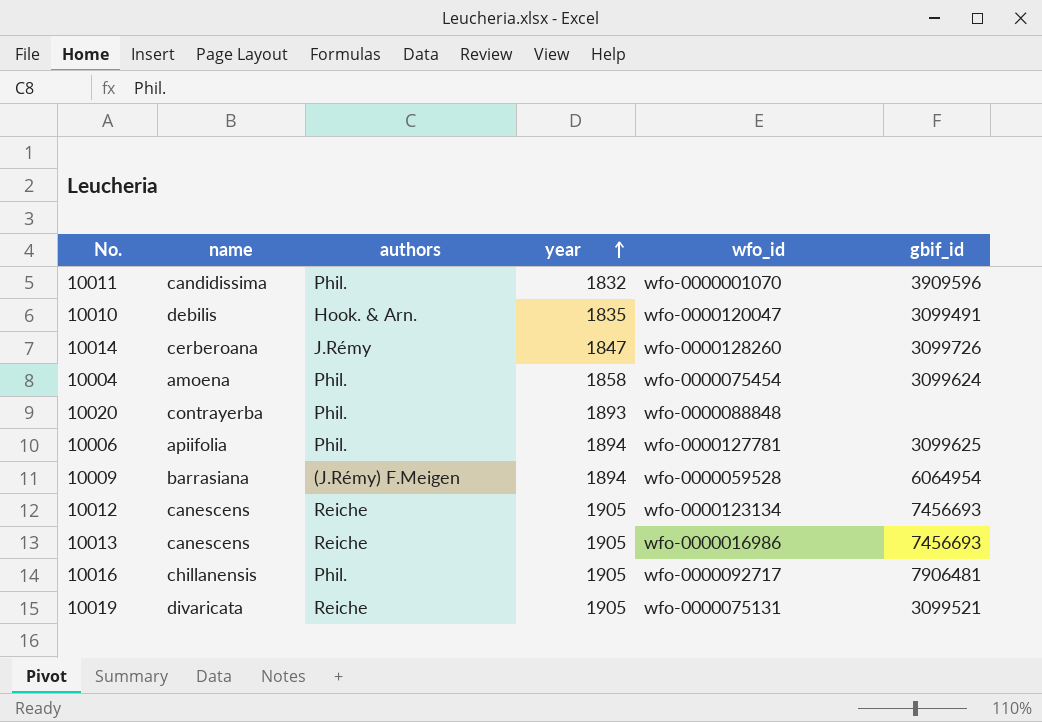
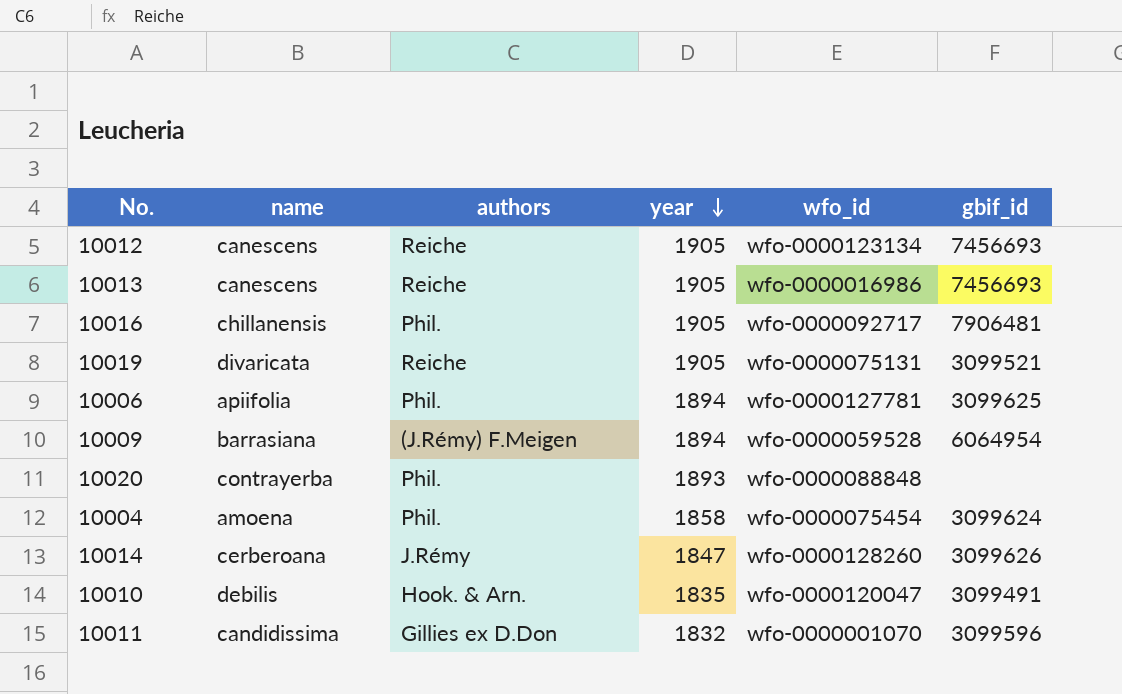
row order: year ascending -> year descending
10014 | gbif_id: 3099726 -> 3099626
10011 | authors: Phil. -> Gillies ex D.Don
10011 | gbif_id: 3909596 -> 3099596

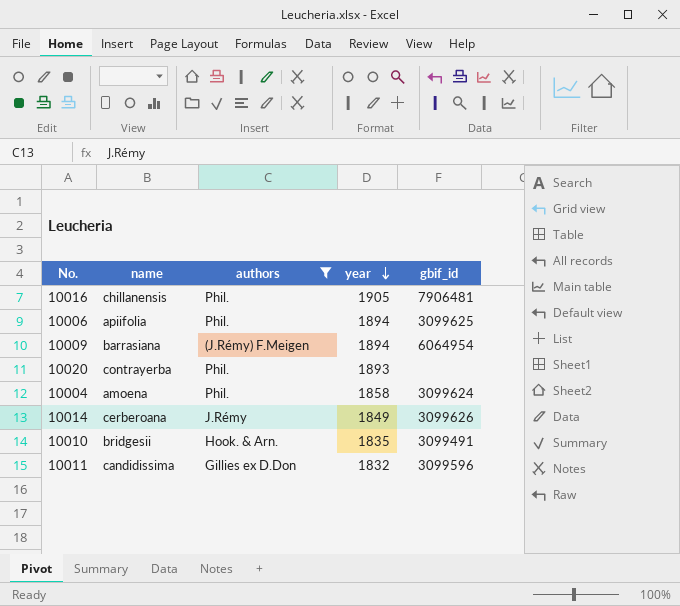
filter: none -> authors != Reiche
column wfo_id | position: 5 -> none
10014 | year: 1847 -> 1849
10010 | name: debilis -> bridgesii

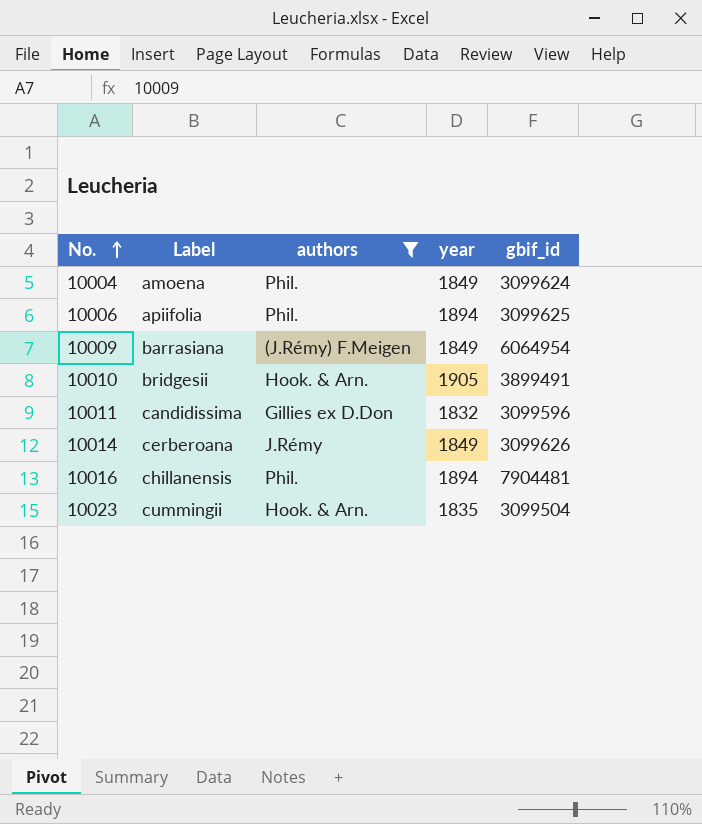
row order: year descending -> No. ascending
column name: name -> Label
row 10020: contrayerba | Phil. | 1893 | none -> none
10004 | year: 1858 -> 1849
10009 | year: 1894 -> 1849
10010 | year: 1835 -> 1905
10010 | gbif_id: 3099491 -> 3899491
10016 | year: 1905 -> 1894
10016 | gbif_id: 7906481 -> 7904481
row 10023: none -> cummingii | Hook. & Arn. | 1835 | 3099504

